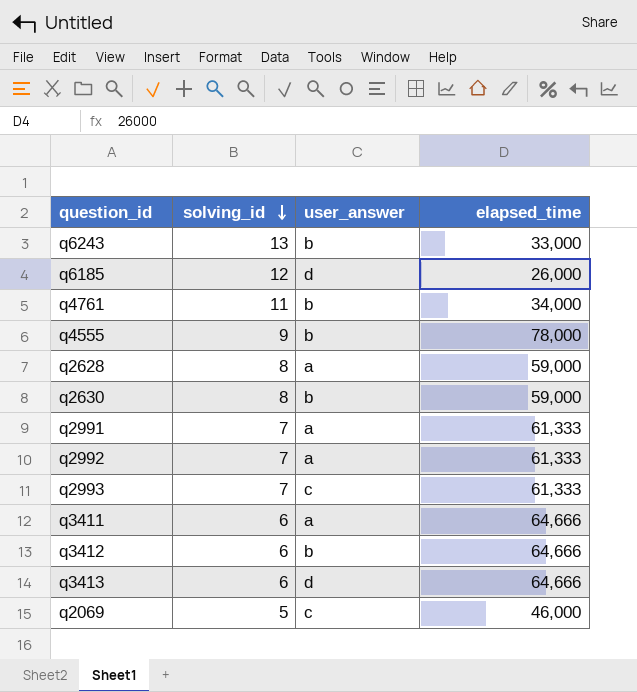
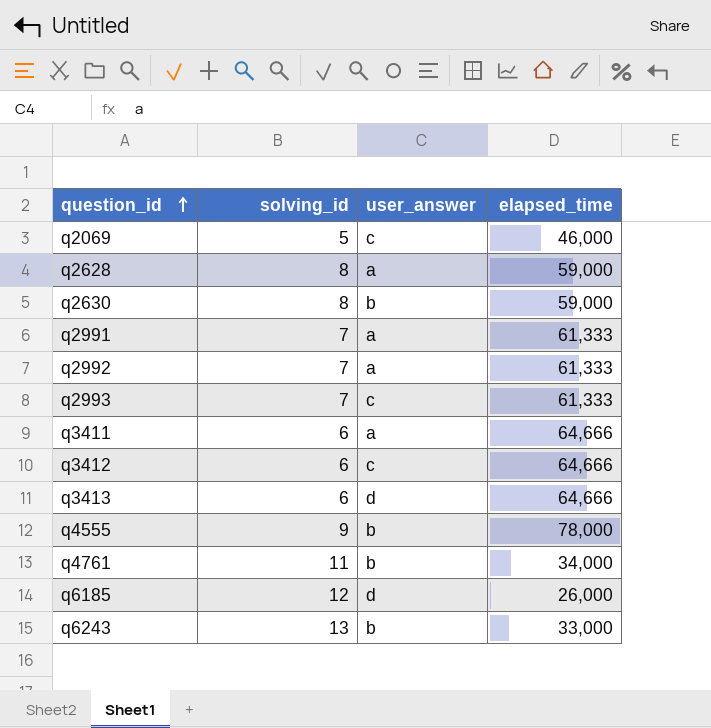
row order: solving_id descending -> question_id ascending
q3412 | user_answer: b -> c

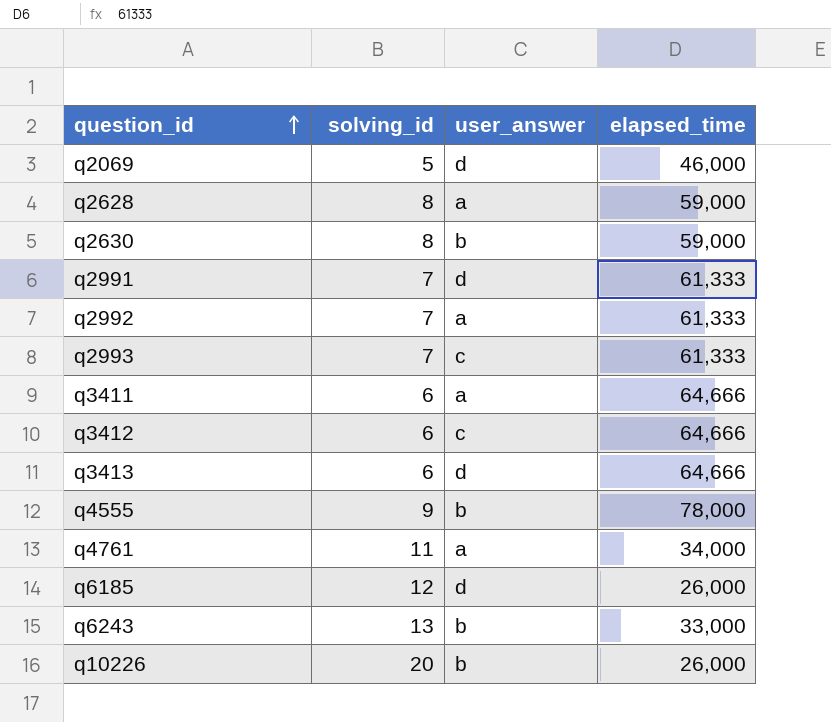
q2069 | user_answer: c -> d
q2991 | user_answer: a -> d
q4761 | user_answer: b -> a
row q10226: none -> 20 | b | 26,000

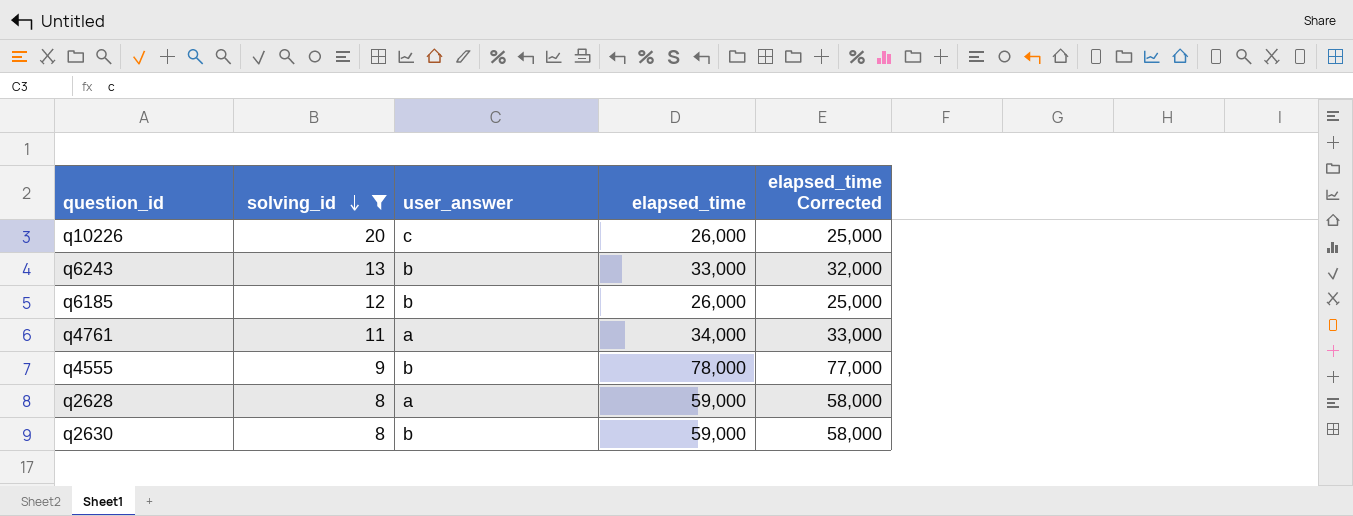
filter: none -> solving_id >= 8
row order: question_id ascending -> solving_id descending
column elapsed_time Corrected | formula: none -> [elapsed_time] - 1000
q10226 | user_answer: b -> c
q6185 | user_answer: d -> b

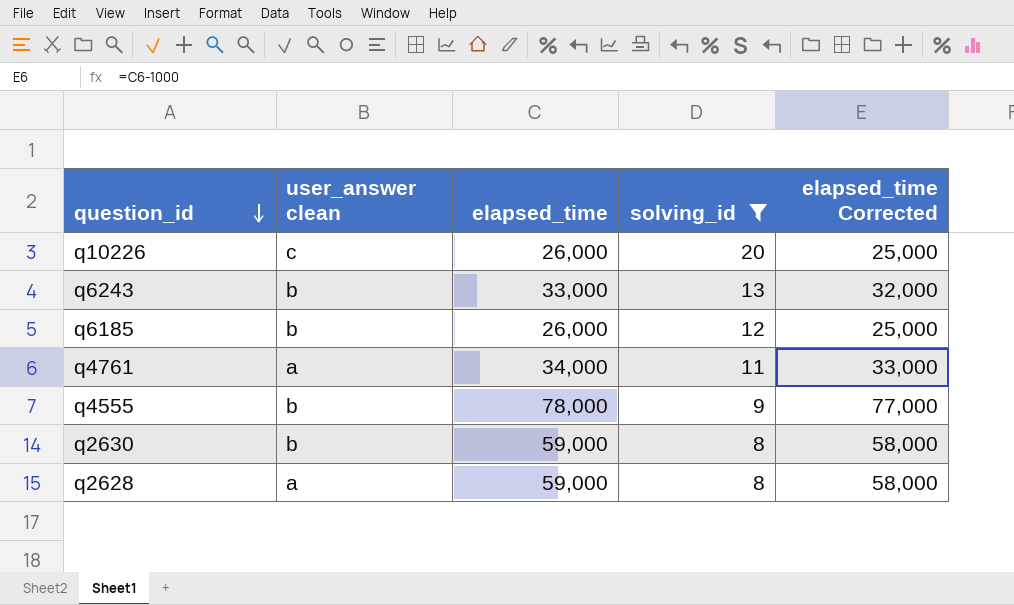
row order: solving_id descending -> question_id descending
column name: user_answer -> user_answer clean
column solving_id | position: 2 -> 4

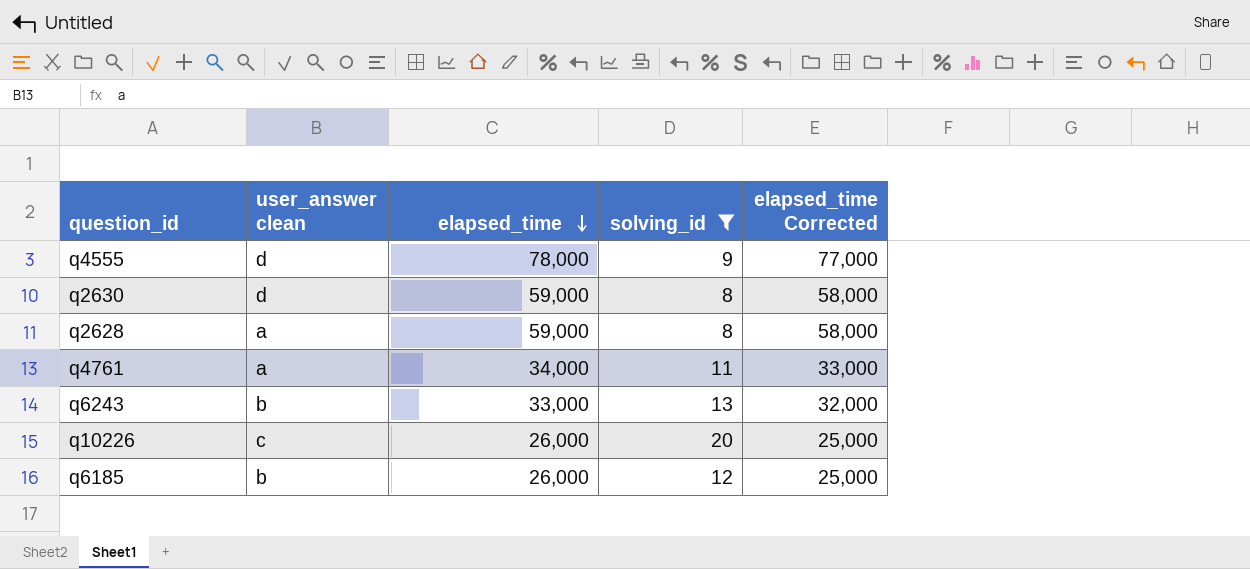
row order: question_id descending -> elapsed_time descending
q4555 | user_answer clean: b -> d
q2630 | user_answer clean: b -> d

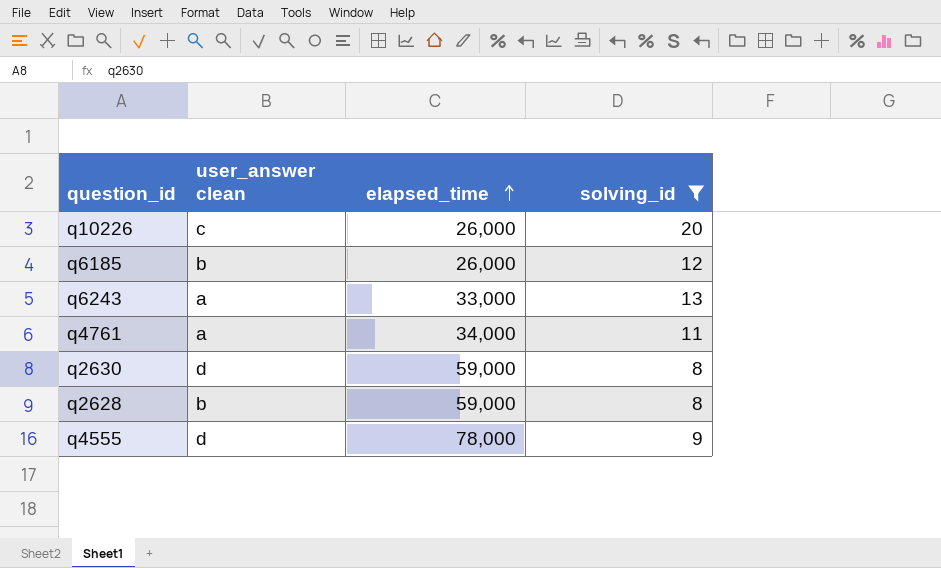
row order: elapsed_time descending -> elapsed_time ascending
column elapsed_time Corrected | formula: [elapsed_time] - 1000 -> none
q6243 | user_answer clean: b -> a
q2628 | user_answer clean: a -> b

